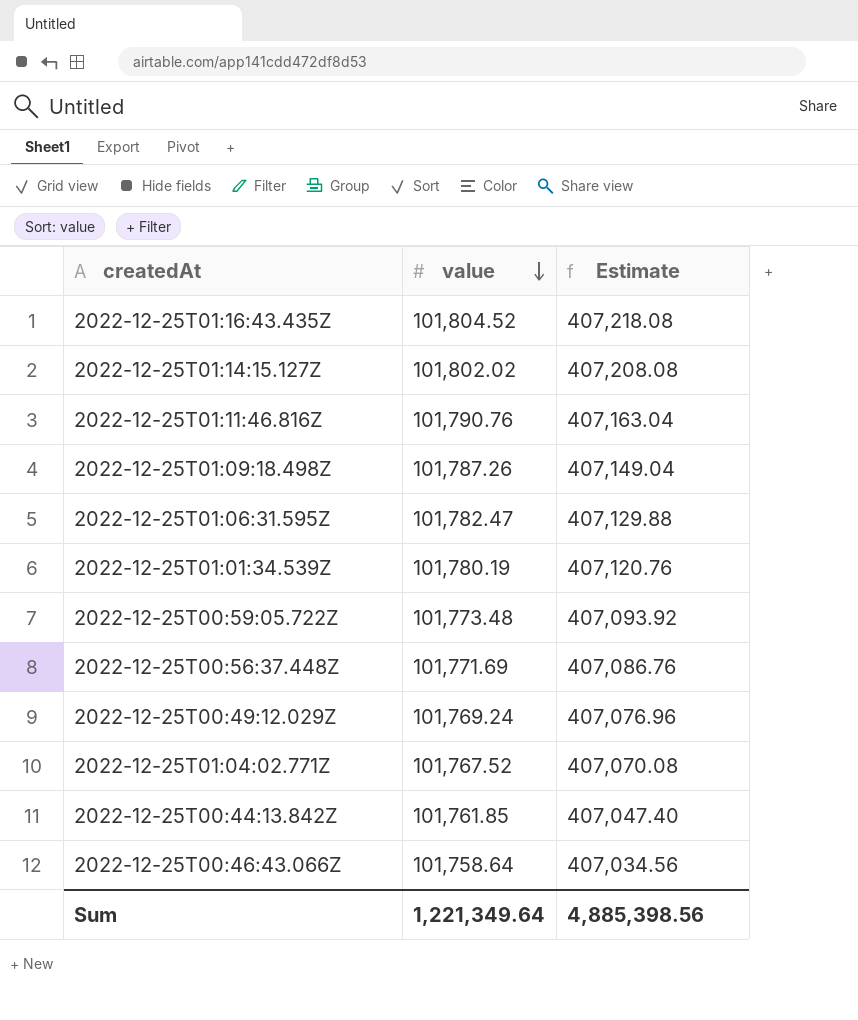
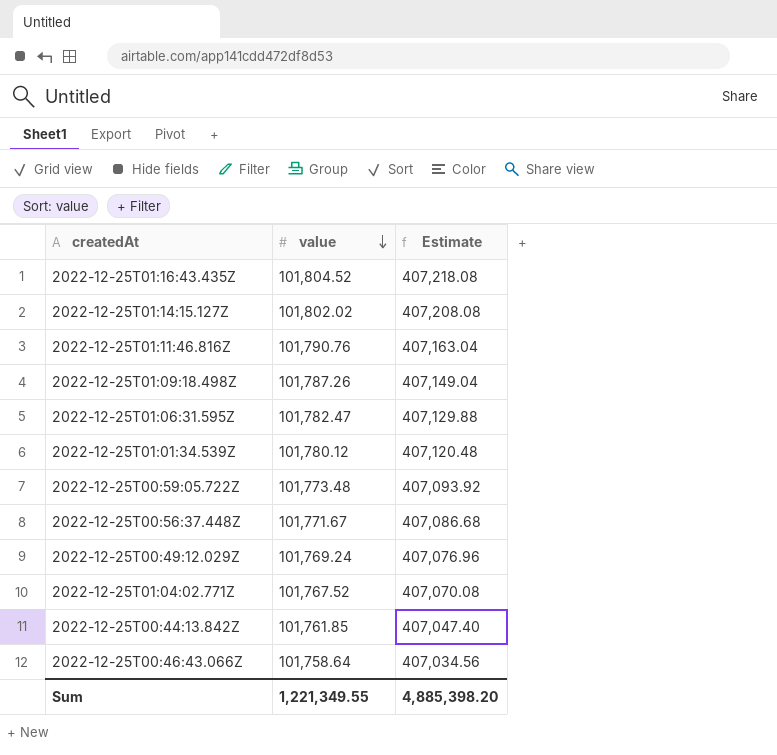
2022-12-25T01:01:34.539Z | value: 101,780.19 -> 101,780.12
2022-12-25T01:01:34.539Z | Estimate: 407,120.76 -> 407,120.48
2022-12-25T00:56:37.448Z | value: 101,771.69 -> 101,771.67
2022-12-25T00:56:37.448Z | Estimate: 407,086.76 -> 407,086.68
Sum | value: 1,221,349.64 -> 1,221,349.55
Sum | Estimate: 4,885,398.56 -> 4,885,398.20

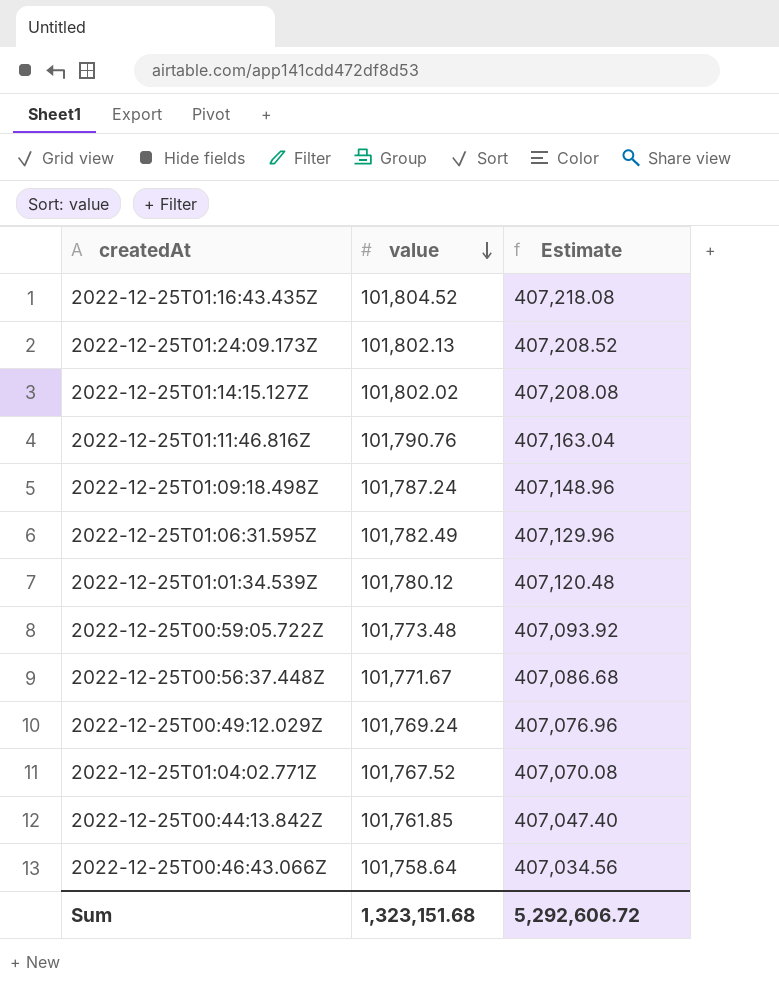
row 2022-12-25T01:24:09.173Z: none -> 101,802.13 | 407,208.52
2022-12-25T01:09:18.498Z | value: 101,787.26 -> 101,787.24
2022-12-25T01:09:18.498Z | Estimate: 407,149.04 -> 407,148.96
2022-12-25T01:06:31.595Z | value: 101,782.47 -> 101,782.49
2022-12-25T01:06:31.595Z | Estimate: 407,129.88 -> 407,129.96
Sum | value: 1,221,349.55 -> 1,323,151.68
Sum | Estimate: 4,885,398.20 -> 5,292,606.72

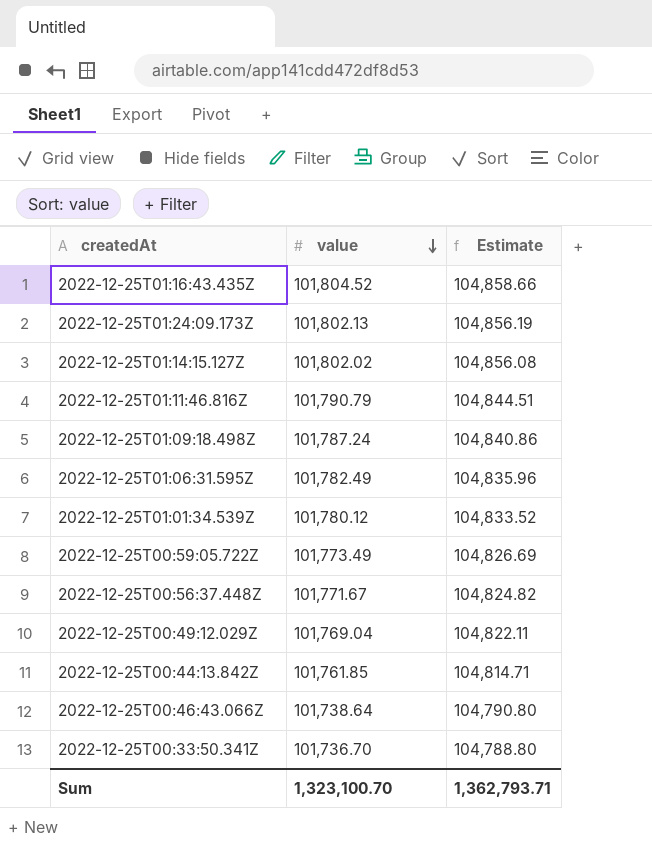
column Estimate | formula: [value] * 4 -> [value] * 1.03
row 2022-12-25T01:04:02.771Z: 101,767.52 | 407,070.08 -> none
2022-12-25T01:11:46.816Z | value: 101,790.76 -> 101,790.79
2022-12-25T00:59:05.722Z | value: 101,773.48 -> 101,773.49
2022-12-25T00:49:12.029Z | value: 101,769.24 -> 101,769.04
2022-12-25T00:46:43.066Z | value: 101,758.64 -> 101,738.64
row 2022-12-25T00:33:50.341Z: none -> 101,736.70 | 104,788.80
Sum | value: 1,323,151.68 -> 1,323,100.70
Sum | Estimate: 5,292,606.72 -> 1,362,793.71

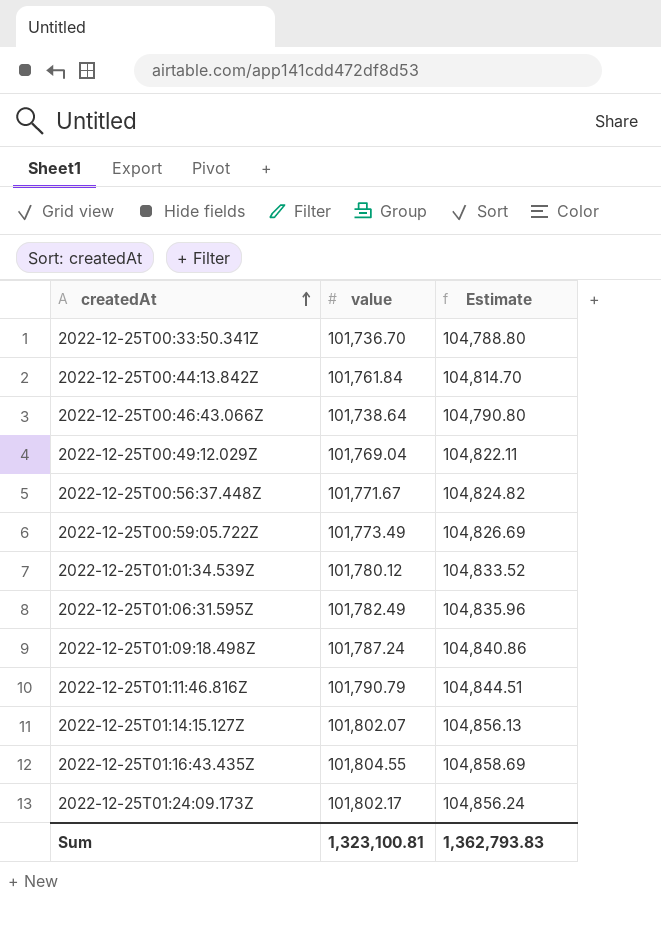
row order: value descending -> createdAt ascending
2022-12-25T00:44:13.842Z | value: 101,761.85 -> 101,761.84
2022-12-25T00:44:13.842Z | Estimate: 104,814.71 -> 104,814.70
2022-12-25T01:14:15.127Z | value: 101,802.02 -> 101,802.07
2022-12-25T01:14:15.127Z | Estimate: 104,856.08 -> 104,856.13
2022-12-25T01:16:43.435Z | value: 101,804.52 -> 101,804.55
2022-12-25T01:16:43.435Z | Estimate: 104,858.66 -> 104,858.69
2022-12-25T01:24:09.173Z | value: 101,802.13 -> 101,802.17
2022-12-25T01:24:09.173Z | Estimate: 104,856.19 -> 104,856.24
Sum | value: 1,323,100.70 -> 1,323,100.81
Sum | Estimate: 1,362,793.71 -> 1,362,793.83

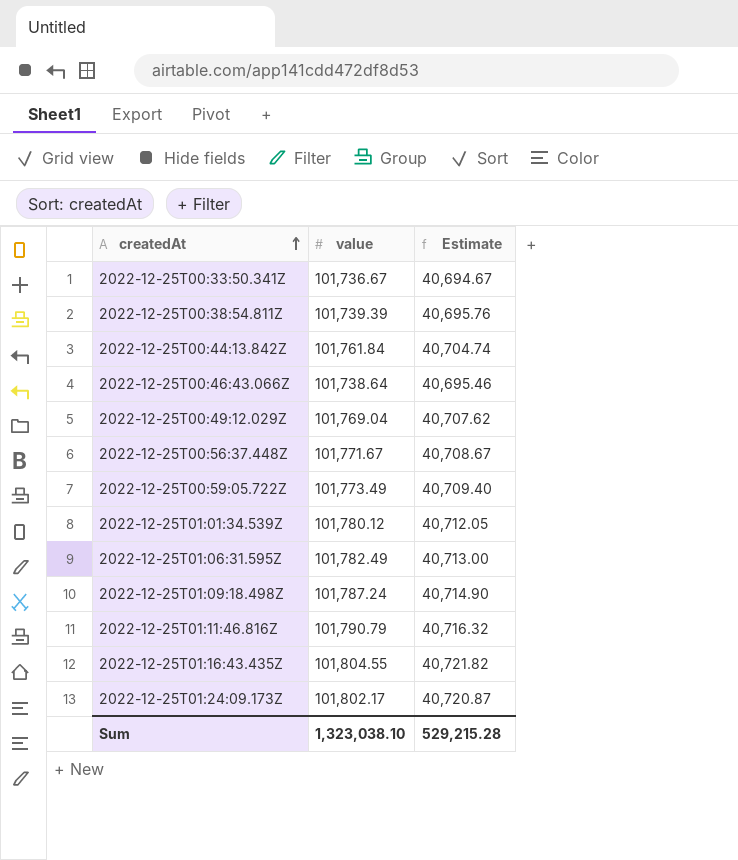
column Estimate | formula: [value] * 1.03 -> [value] * 0.4
row 2022-12-25T01:14:15.127Z: 101,802.07 | 104,856.13 -> none
2022-12-25T00:33:50.341Z | value: 101,736.70 -> 101,736.67
row 2022-12-25T00:38:54.811Z: none -> 101,739.39 | 40,695.76
Sum | value: 1,323,100.81 -> 1,323,038.10
Sum | Estimate: 1,362,793.83 -> 529,215.28

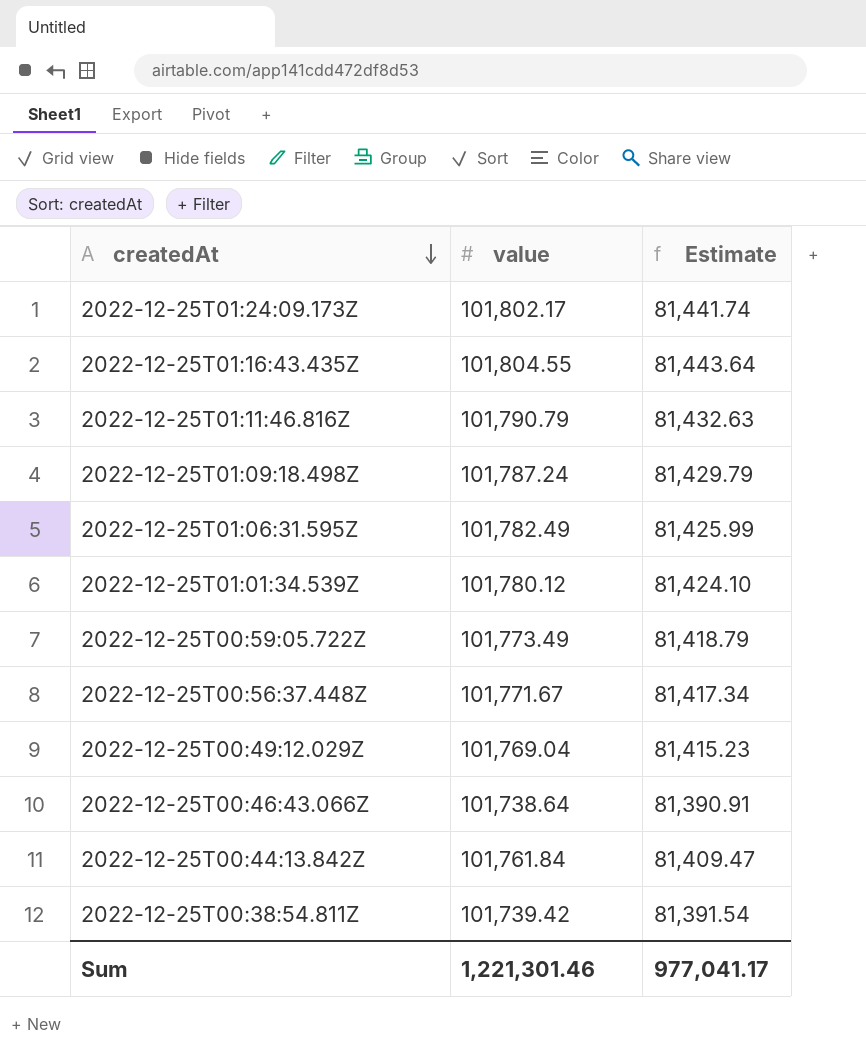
row order: createdAt ascending -> createdAt descending
column Estimate | formula: [value] * 0.4 -> [value] * 0.8
row 2022-12-25T00:33:50.341Z: 101,736.67 | 40,694.67 -> none
2022-12-25T00:38:54.811Z | value: 101,739.39 -> 101,739.42
Sum | value: 1,323,038.10 -> 1,221,301.46
Sum | Estimate: 529,215.28 -> 977,041.17

